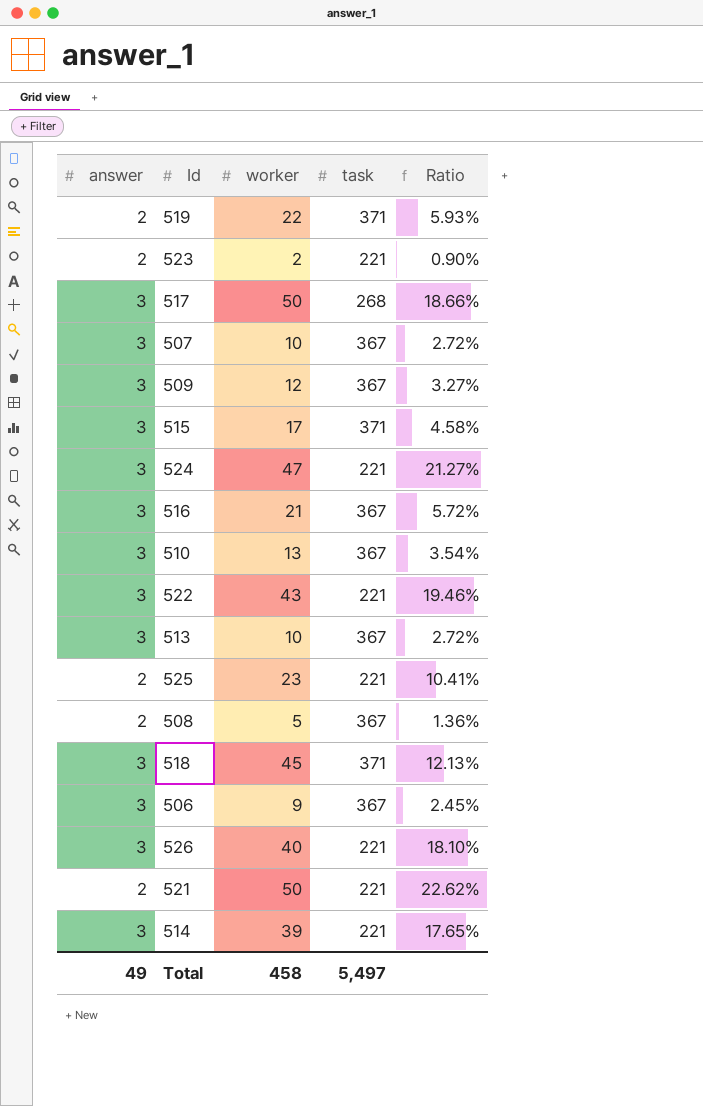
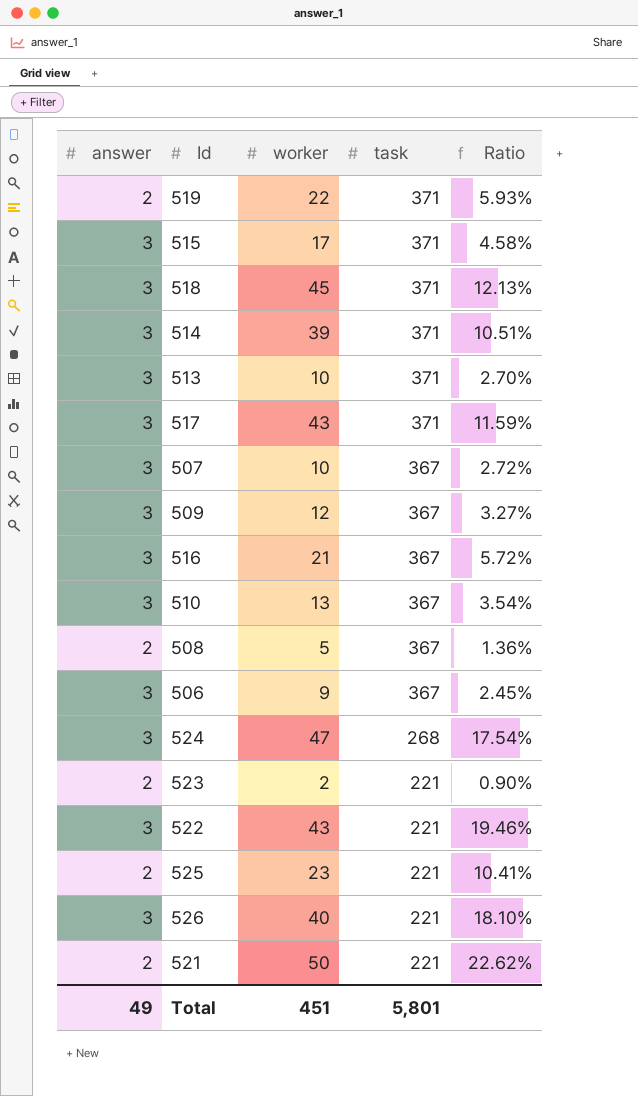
row order: none -> task descending
514 | task: 221 -> 371
514 | Ratio: 17.65% -> 10.51%
513 | task: 367 -> 371
513 | Ratio: 2.72% -> 2.70%
517 | worker: 50 -> 43
517 | task: 268 -> 371
517 | Ratio: 18.66% -> 11.59%
524 | task: 221 -> 268
524 | Ratio: 21.27% -> 17.54%
Total | worker: 458 -> 451
Total | task: 5,497 -> 5,801

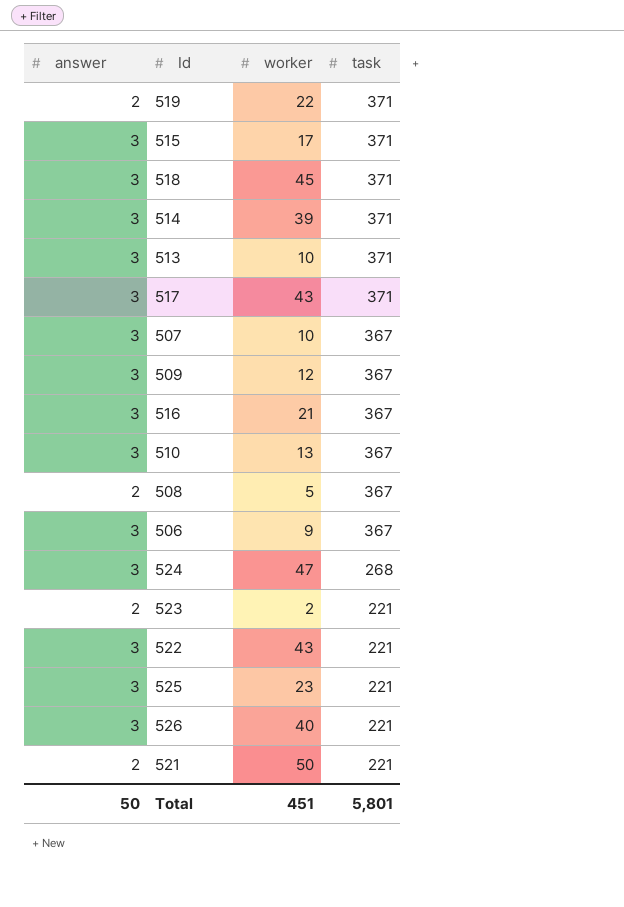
column Ratio | formula: [worker] / [task] -> none
525 | answer: 2 -> 3
Total | answer: 49 -> 50

